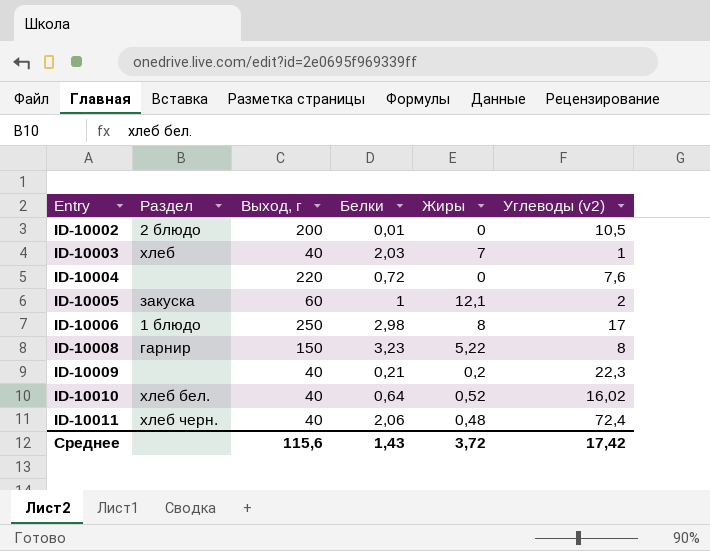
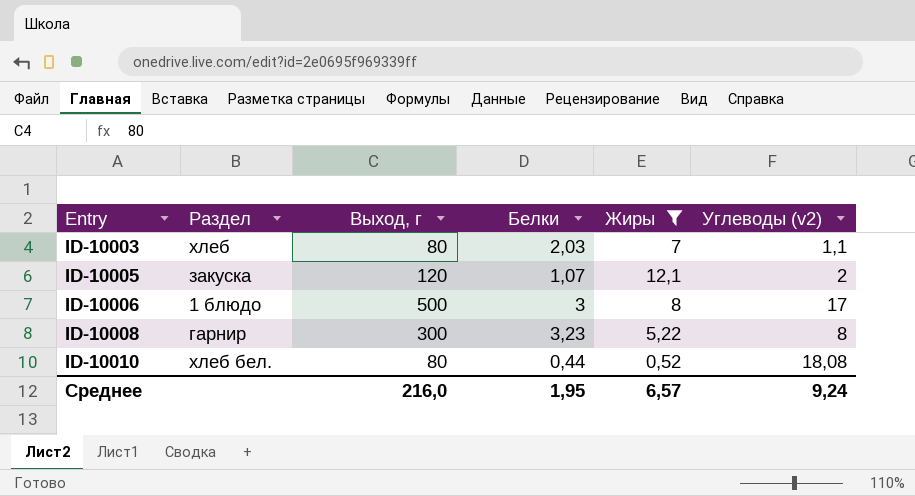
filter: none -> Жиры >= 0,52
ID-10003 | Выход, г: 40 -> 80
ID-10003 | Углеводы (v2): 1 -> 1,1
ID-10005 | Выход, г: 60 -> 120
ID-10005 | Белки: 1 -> 1,07
ID-10006 | Выход, г: 250 -> 500
ID-10006 | Белки: 2,98 -> 3
ID-10008 | Выход, г: 150 -> 300
ID-10010 | Выход, г: 40 -> 80
ID-10010 | Белки: 0,64 -> 0,44
ID-10010 | Углеводы (v2): 16,02 -> 18,08
Среднее | Выход, г: 115,6 -> 216,0
Среднее | Белки: 1,43 -> 1,95
Среднее | Жиры: 3,72 -> 6,57
Среднее | Углеводы (v2): 17,42 -> 9,24

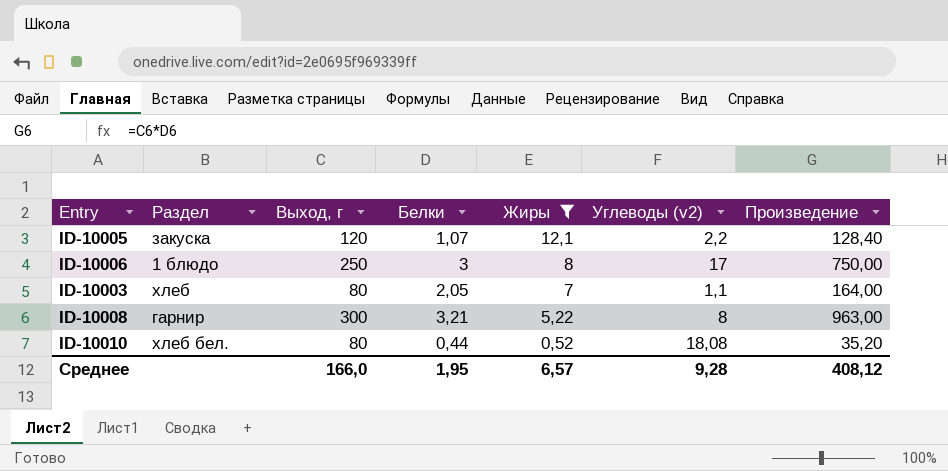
row order: Entry ascending -> Жиры descending
column Произведение | formula: none -> [Выход, г] * [Белки]
ID-10005 | Углеводы (v2): 2 -> 2,2
ID-10006 | Выход, г: 500 -> 250
ID-10003 | Белки: 2,03 -> 2,05
ID-10008 | Белки: 3,23 -> 3,21
Среднее | Выход, г: 216,0 -> 166,0
Среднее | Углеводы (v2): 9,24 -> 9,28

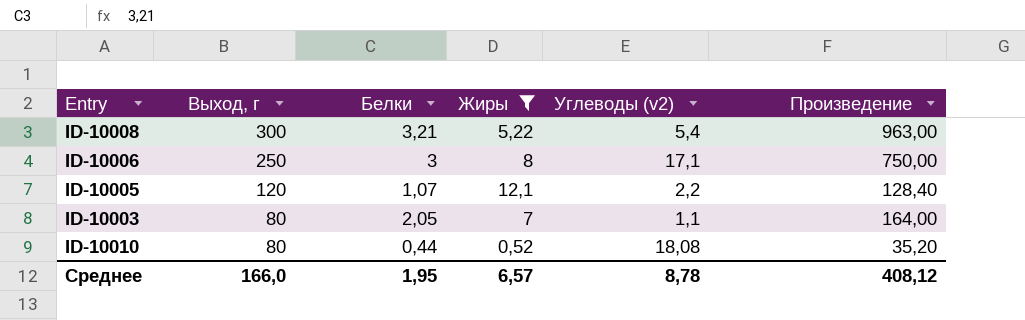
row order: Жиры descending -> Выход, г descending
column Раздел | position: 2 -> none
ID-10008 | Углеводы (v2): 8 -> 5,4
ID-10006 | Углеводы (v2): 17 -> 17,1
Среднее | Углеводы (v2): 9,28 -> 8,78

